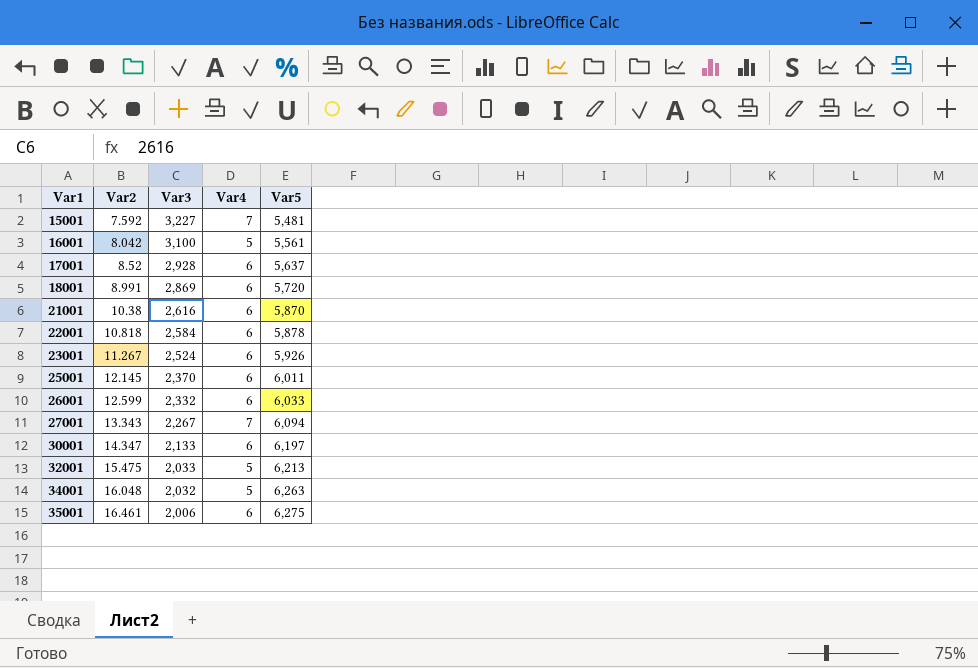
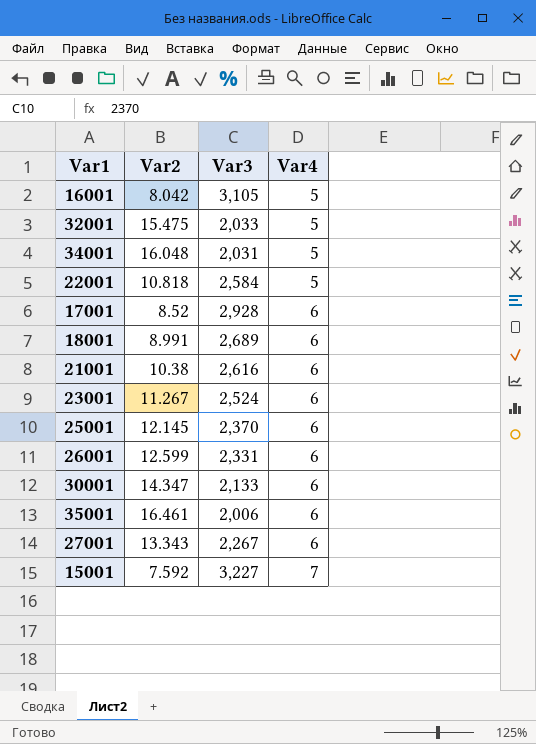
row order: Var1 ascending -> Var4 ascending
column Var5 | position: 5 -> none
16001 | Var3: 3,100 -> 3,105
34001 | Var3: 2,032 -> 2,031
22001 | Var4: 6 -> 5
18001 | Var3: 2,869 -> 2,689
26001 | Var3: 2,332 -> 2,331
27001 | Var4: 7 -> 6

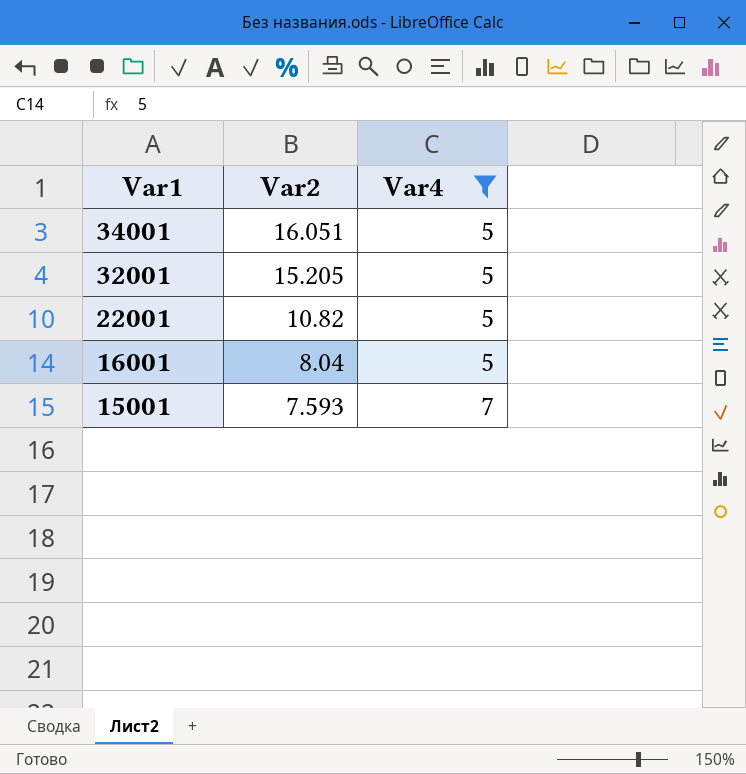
filter: none -> Var4 != 6
row order: Var4 ascending -> Var1 descending
column Var3 | position: 3 -> none
34001 | Var2: 16.048 -> 16.051
32001 | Var2: 15.475 -> 15.205
22001 | Var2: 10.818 -> 10.82
16001 | Var2: 8.042 -> 8.04
15001 | Var2: 7.592 -> 7.593

